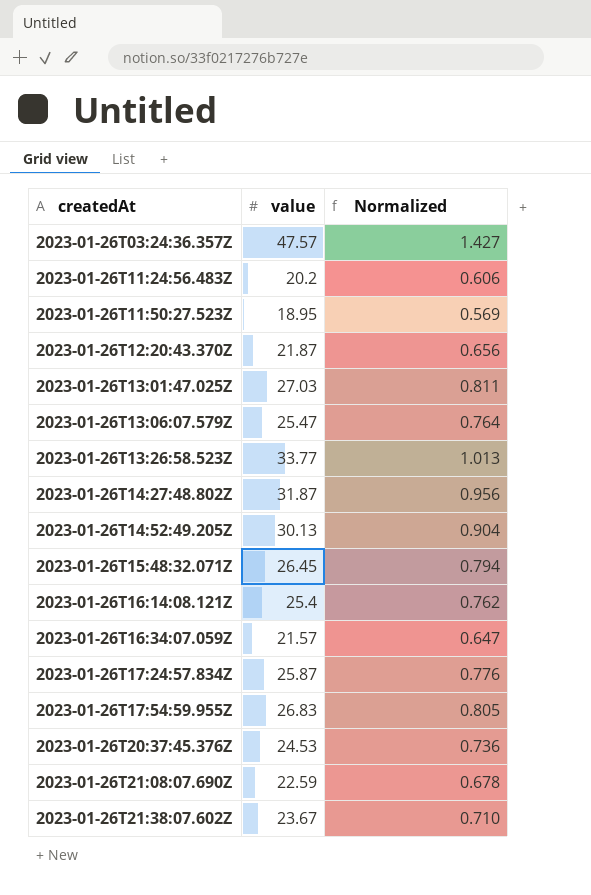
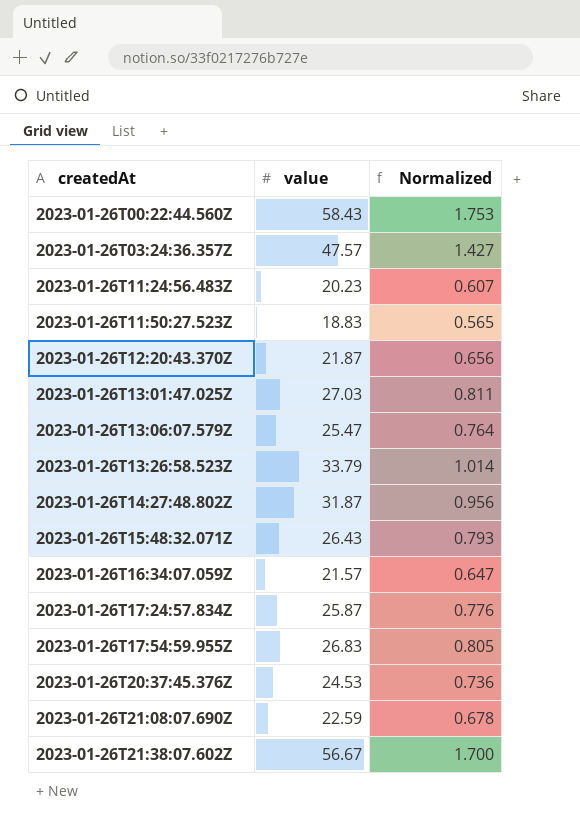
row 2023-01-26T14:52:49.205Z: 30.13 | 0.904 -> none
row 2023-01-26T16:14:08.121Z: 25.4 | 0.762 -> none
row 2023-01-26T00:22:44.560Z: none -> 58.43 | 1.753
2023-01-26T11:24:56.483Z | value: 20.2 -> 20.23
2023-01-26T11:24:56.483Z | Normalized: 0.606 -> 0.607
2023-01-26T11:50:27.523Z | value: 18.95 -> 18.83
2023-01-26T11:50:27.523Z | Normalized: 0.569 -> 0.565
2023-01-26T13:26:58.523Z | value: 33.77 -> 33.79
2023-01-26T13:26:58.523Z | Normalized: 1.013 -> 1.014
2023-01-26T15:48:32.071Z | value: 26.45 -> 26.43
2023-01-26T15:48:32.071Z | Normalized: 0.794 -> 0.793
2023-01-26T21:38:07.602Z | value: 23.67 -> 56.67
2023-01-26T21:38:07.602Z | Normalized: 0.710 -> 1.700

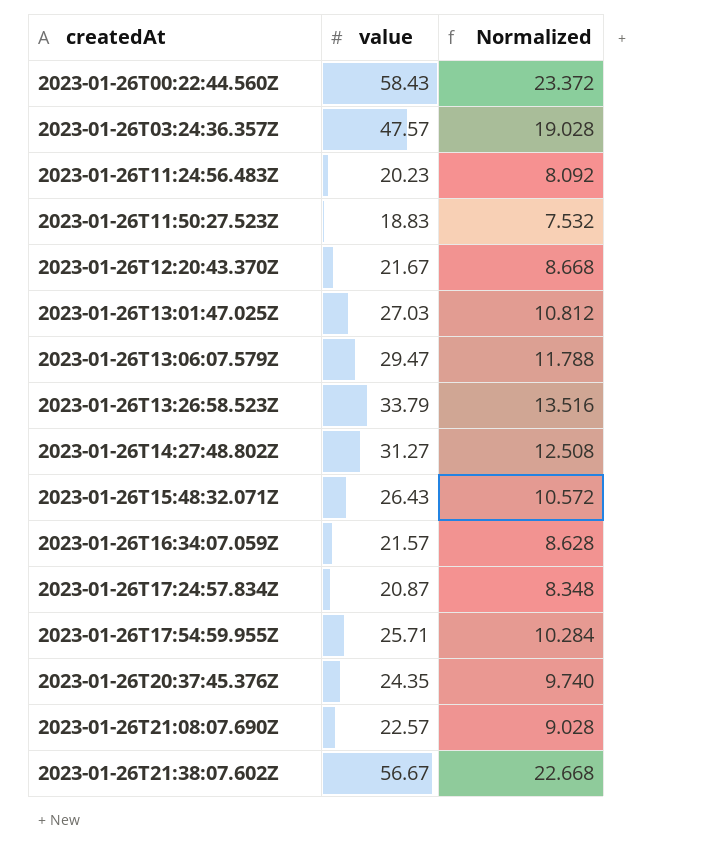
column Normalized | formula: [value] * 0.03 -> [value] * 0.4
2023-01-26T12:20:43.370Z | value: 21.87 -> 21.67
2023-01-26T13:06:07.579Z | value: 25.47 -> 29.47
2023-01-26T14:27:48.802Z | value: 31.87 -> 31.27
2023-01-26T17:24:57.834Z | value: 25.87 -> 20.87
2023-01-26T17:54:59.955Z | value: 26.83 -> 25.71
2023-01-26T20:37:45.376Z | value: 24.53 -> 24.35
2023-01-26T21:08:07.690Z | value: 22.59 -> 22.57

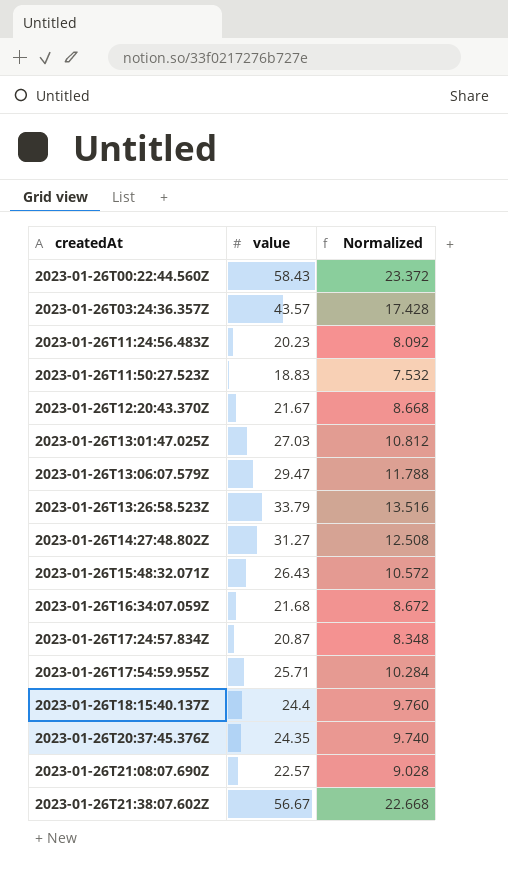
2023-01-26T03:24:36.357Z | value: 47.57 -> 43.57
2023-01-26T03:24:36.357Z | Normalized: 19.028 -> 17.428
2023-01-26T16:34:07.059Z | value: 21.57 -> 21.68
2023-01-26T16:34:07.059Z | Normalized: 8.628 -> 8.672
row 2023-01-26T18:15:40.137Z: none -> 24.4 | 9.760

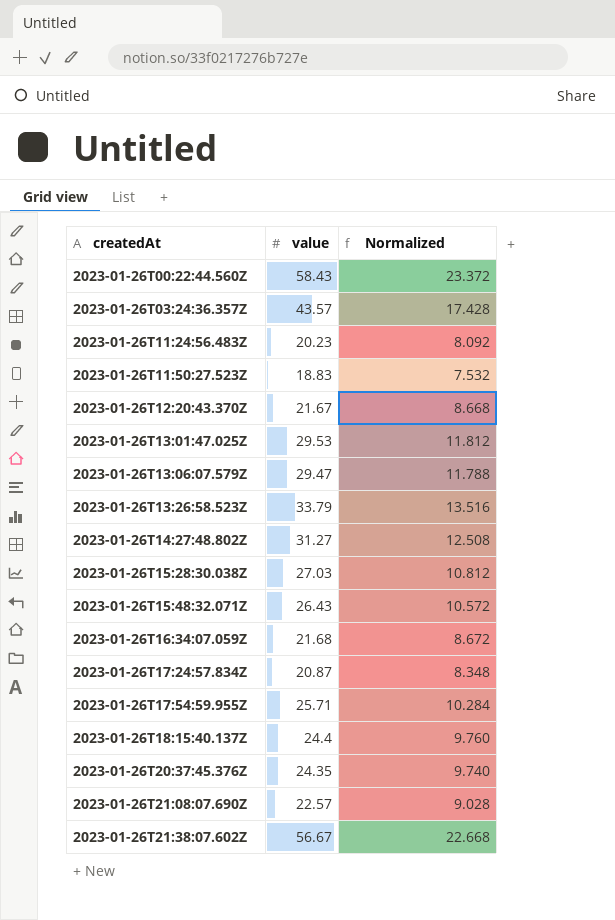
2023-01-26T13:01:47.025Z | value: 27.03 -> 29.53
2023-01-26T13:01:47.025Z | Normalized: 10.812 -> 11.812
row 2023-01-26T15:28:30.038Z: none -> 27.03 | 10.812

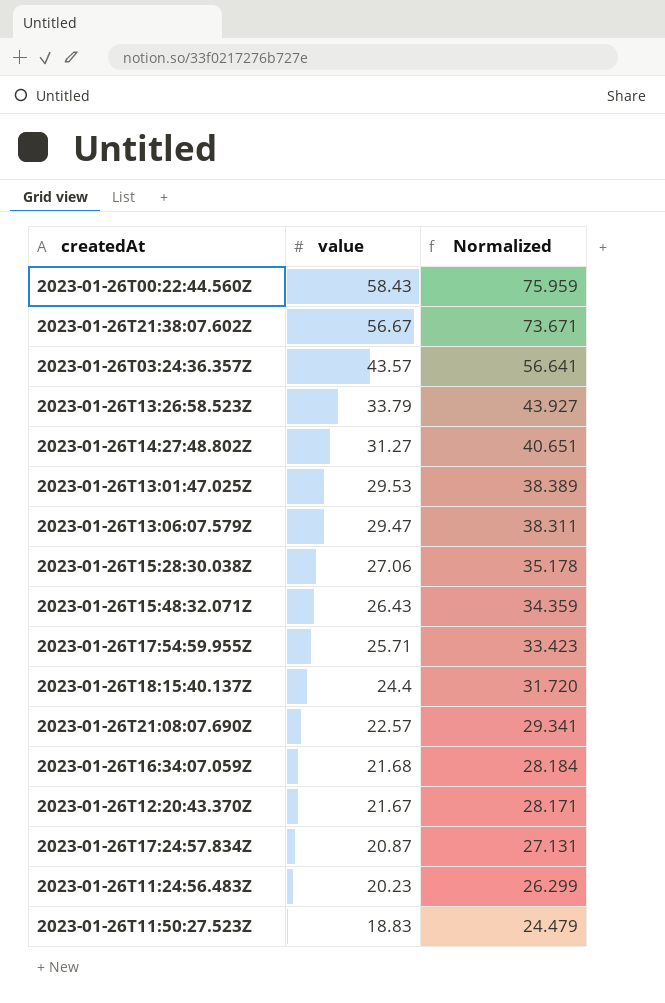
row order: createdAt ascending -> value descending
column Normalized | formula: [value] * 0.4 -> [value] * 1.3
row 2023-01-26T20:37:45.376Z: 24.35 | 9.740 -> none
2023-01-26T15:28:30.038Z | value: 27.03 -> 27.06

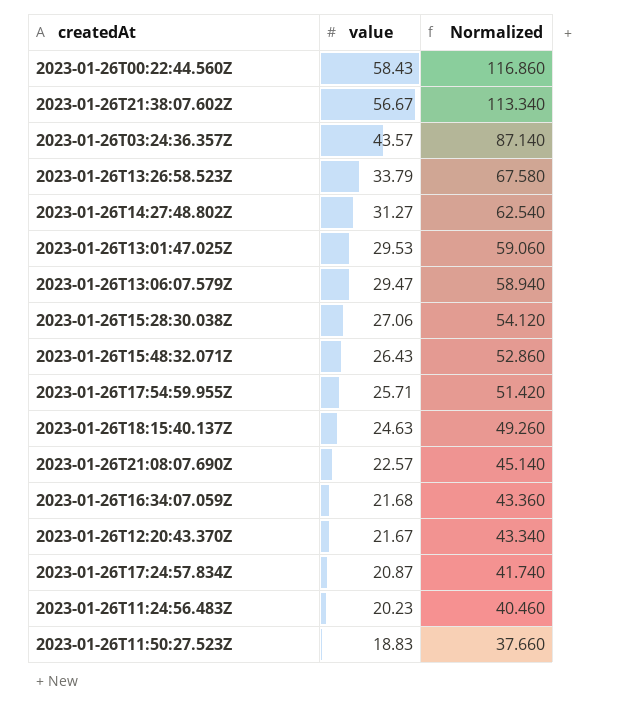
column Normalized | formula: [value] * 1.3 -> [value] * 2
2023-01-26T18:15:40.137Z | value: 24.4 -> 24.63

